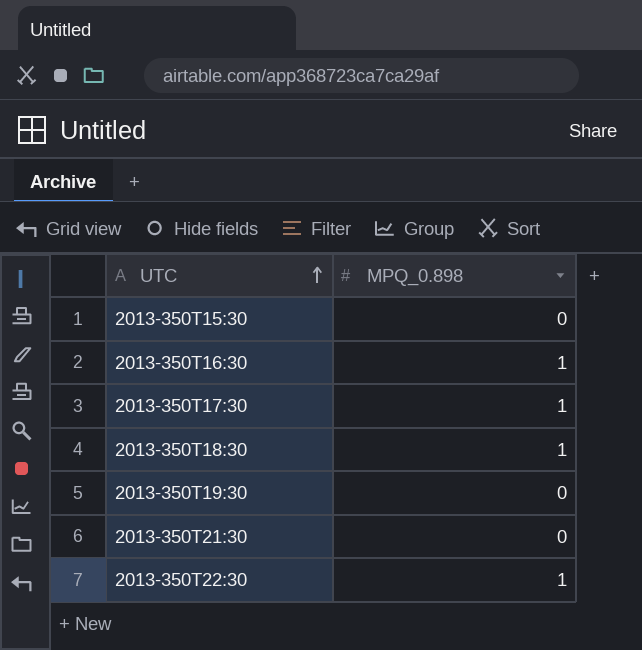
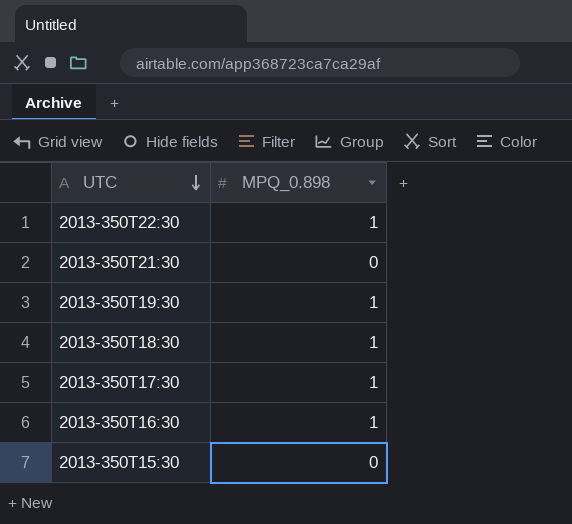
row order: UTC ascending -> UTC descending
2013-350T19:30 | MPQ_0.898: 0 -> 1

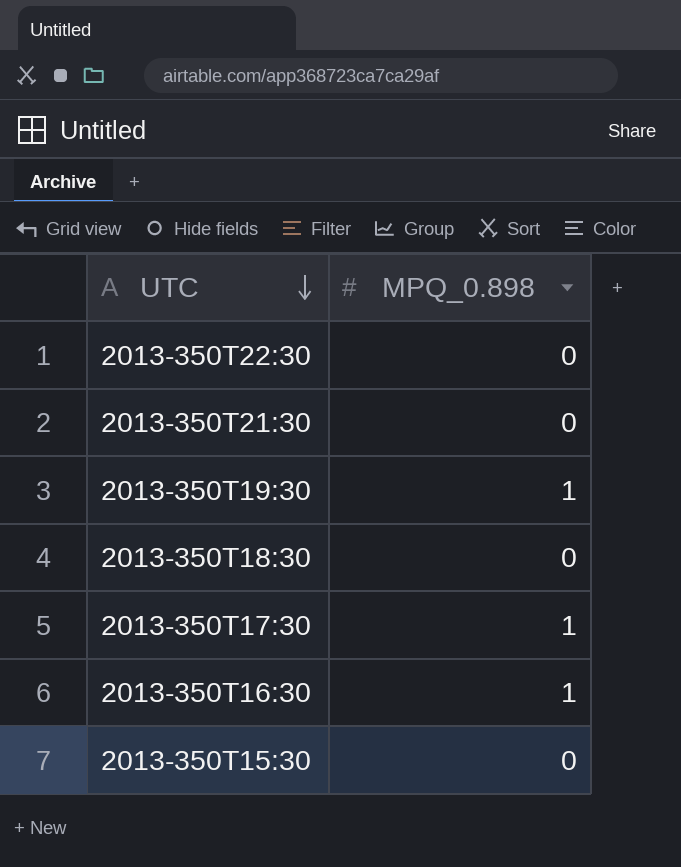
2013-350T22:30 | MPQ_0.898: 1 -> 0
2013-350T18:30 | MPQ_0.898: 1 -> 0

